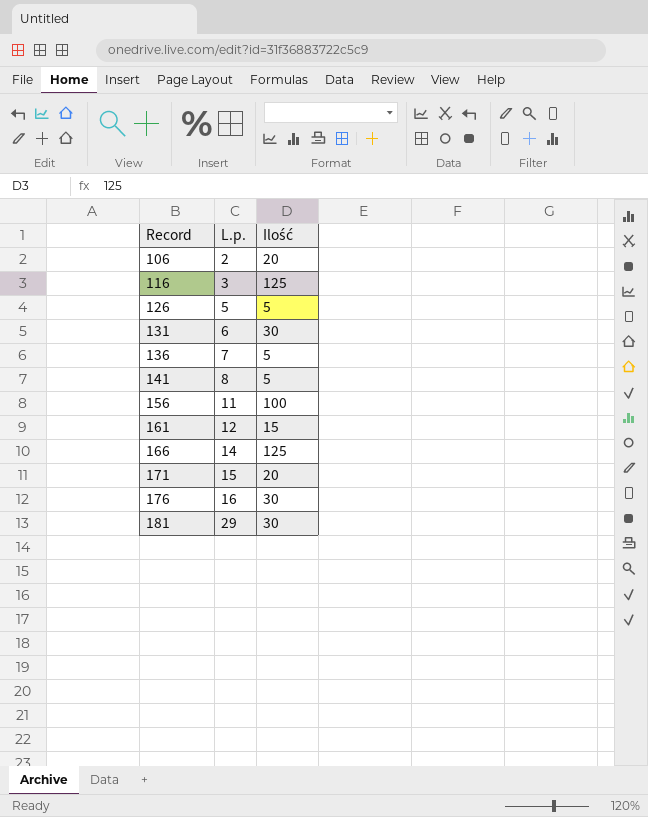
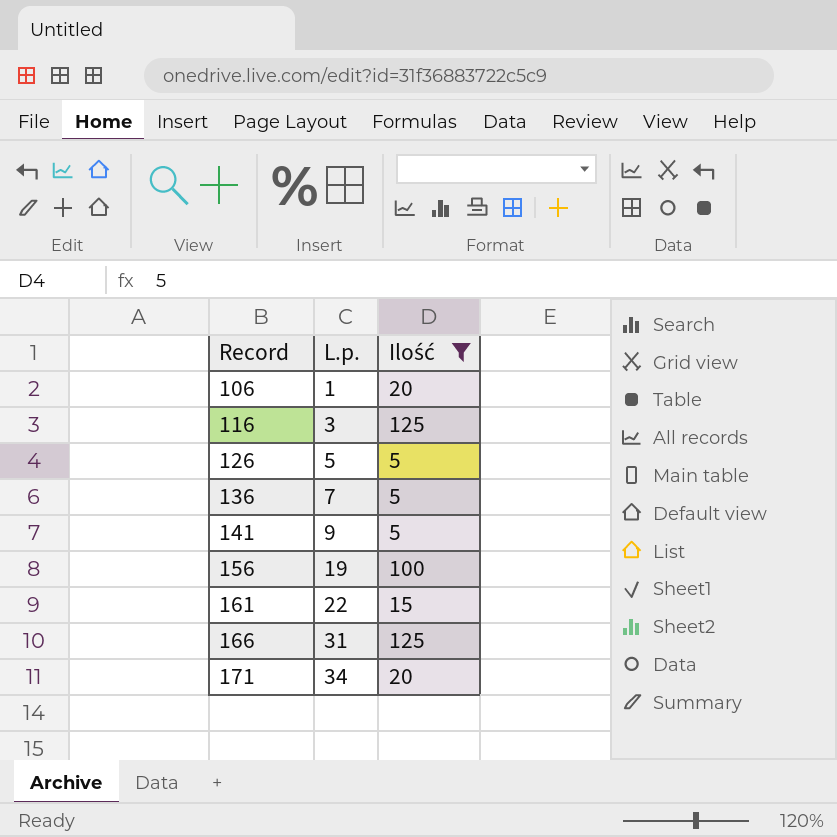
filter: none -> Ilość != 30
106 | L.p.: 2 -> 1
141 | L.p.: 8 -> 9
156 | L.p.: 11 -> 19
161 | L.p.: 12 -> 22
166 | L.p.: 14 -> 31
171 | L.p.: 15 -> 34

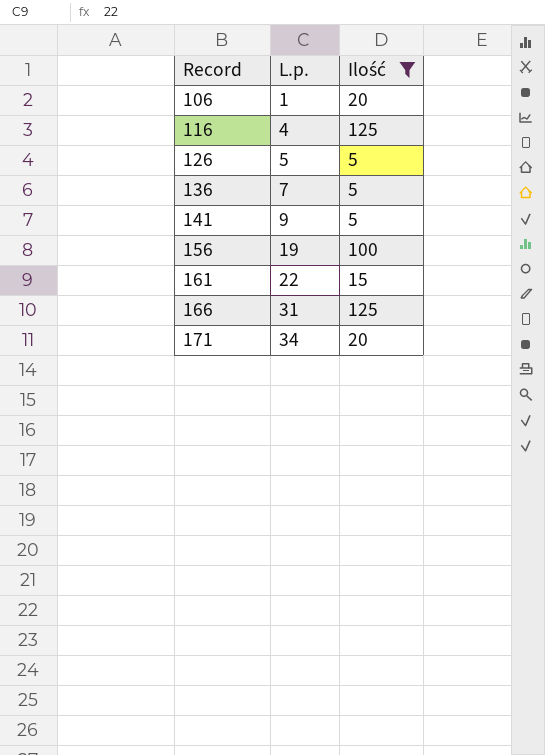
116 | L.p.: 3 -> 4

